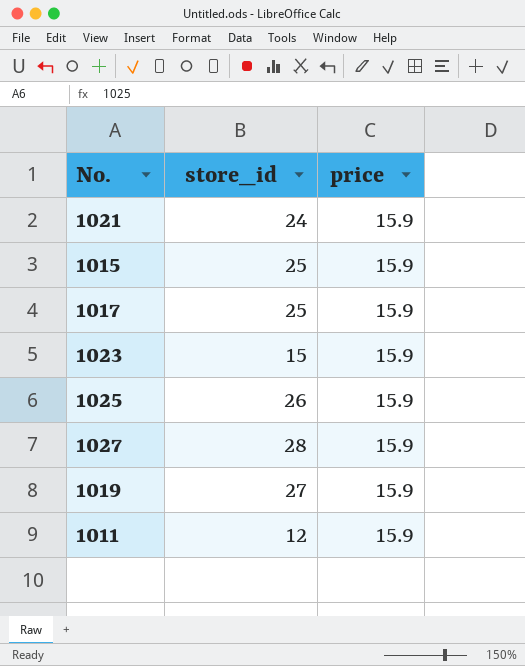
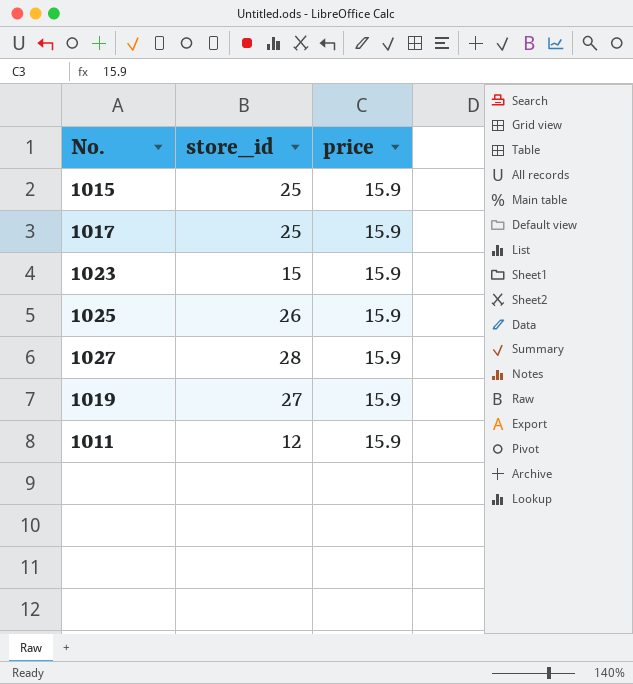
row 1021: 24 | 15.9 -> none

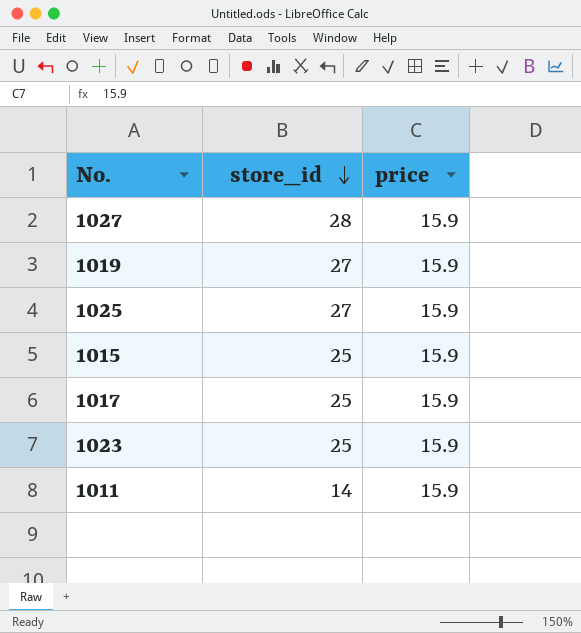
row order: none -> store_id descending
1025 | store_id: 26 -> 27
1023 | store_id: 15 -> 25
1011 | store_id: 12 -> 14

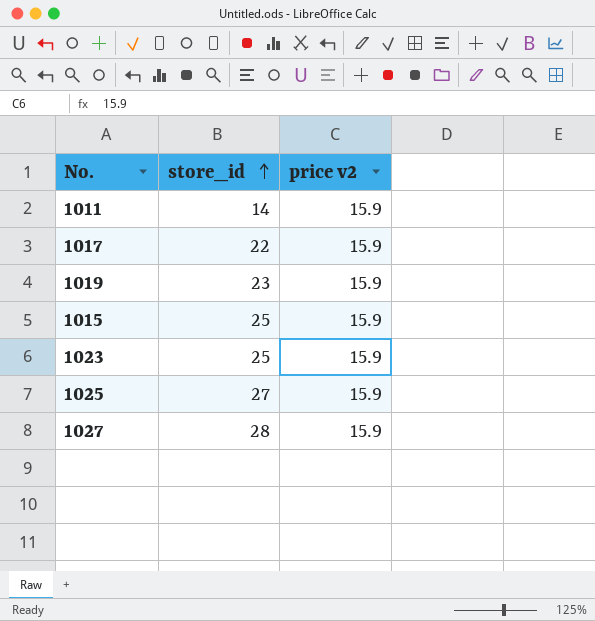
row order: store_id descending -> store_id ascending
column name: price -> price v2
1017 | store_id: 25 -> 22
1019 | store_id: 27 -> 23

